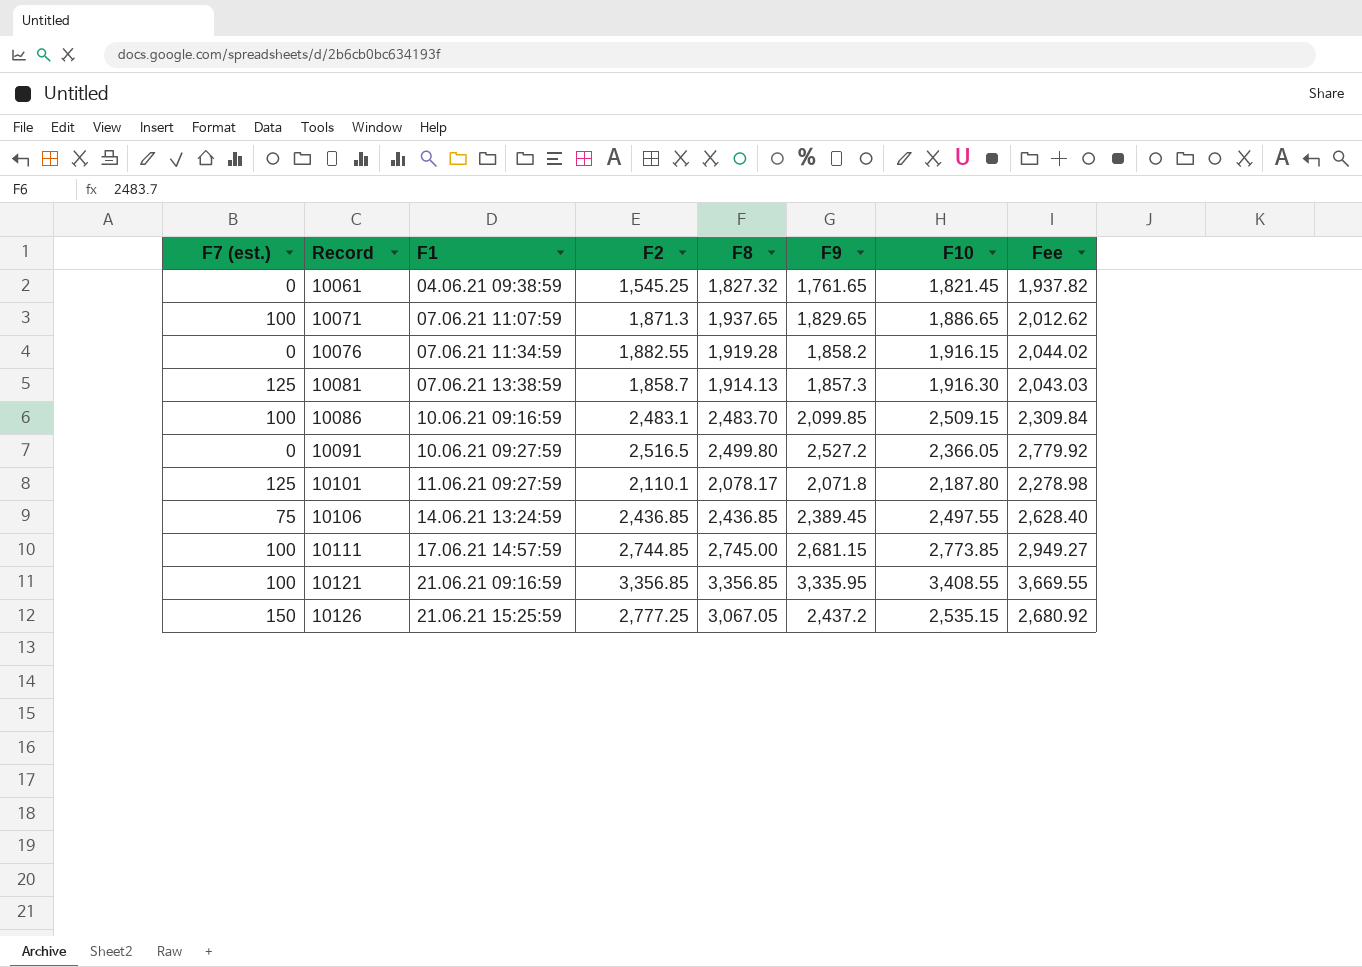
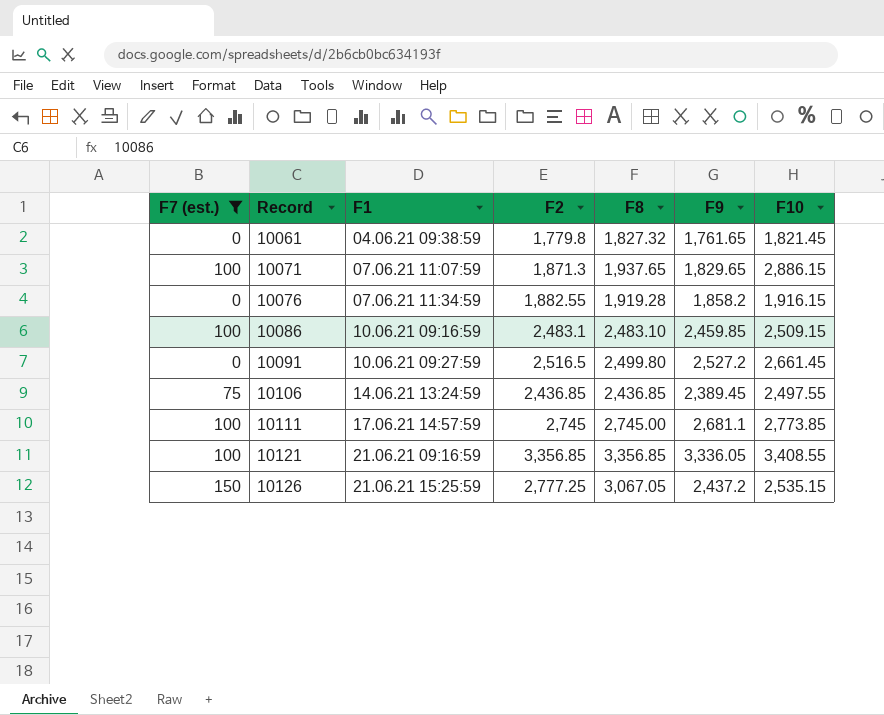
filter: none -> F7 (est.) != 125
column Fee | formula: [F9] * 1.1 -> none
10061 | F2: 1,545.25 -> 1,779.8
10071 | F10: 1,886.65 -> 2,886.15
10086 | F8: 2,483.70 -> 2,483.10
10086 | F9: 2,099.85 -> 2,459.85
10091 | F10: 2,366.05 -> 2,661.45
10111 | F2: 2,744.85 -> 2,745
10111 | F9: 2,681.15 -> 2,681.1
10121 | F9: 3,335.95 -> 3,336.05

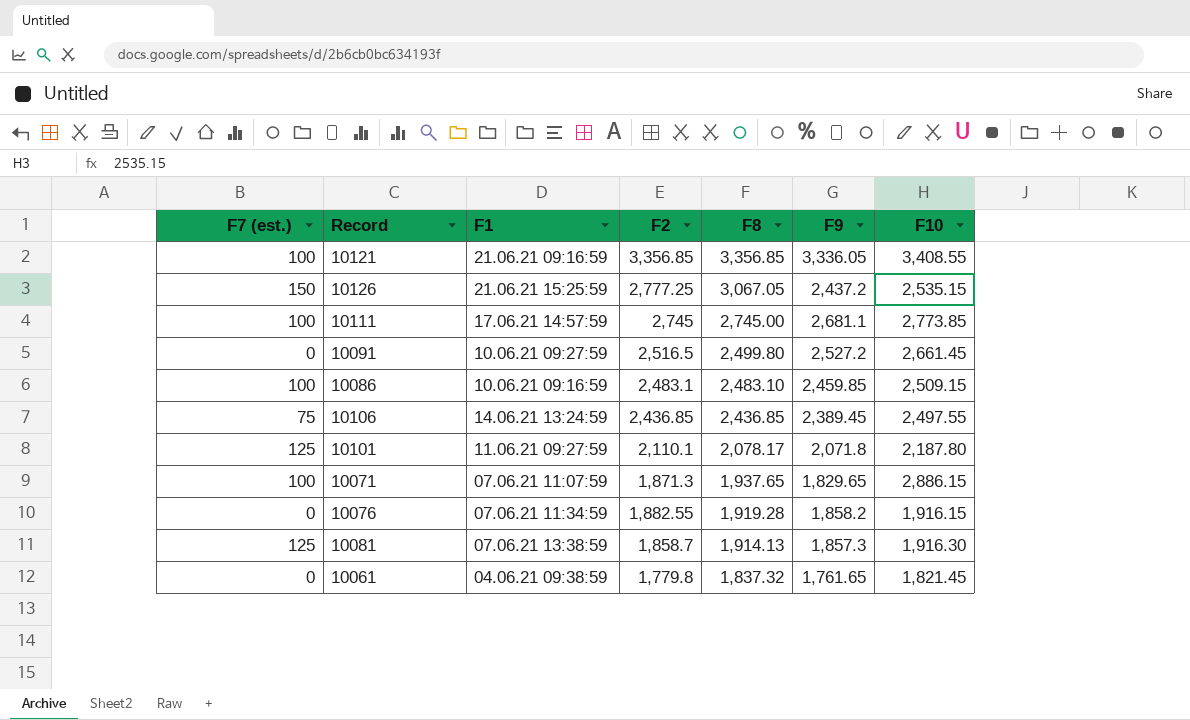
filter: F7 (est.) != 125 -> none
row order: Record ascending -> F8 descending
10061 | F8: 1,827.32 -> 1,837.32

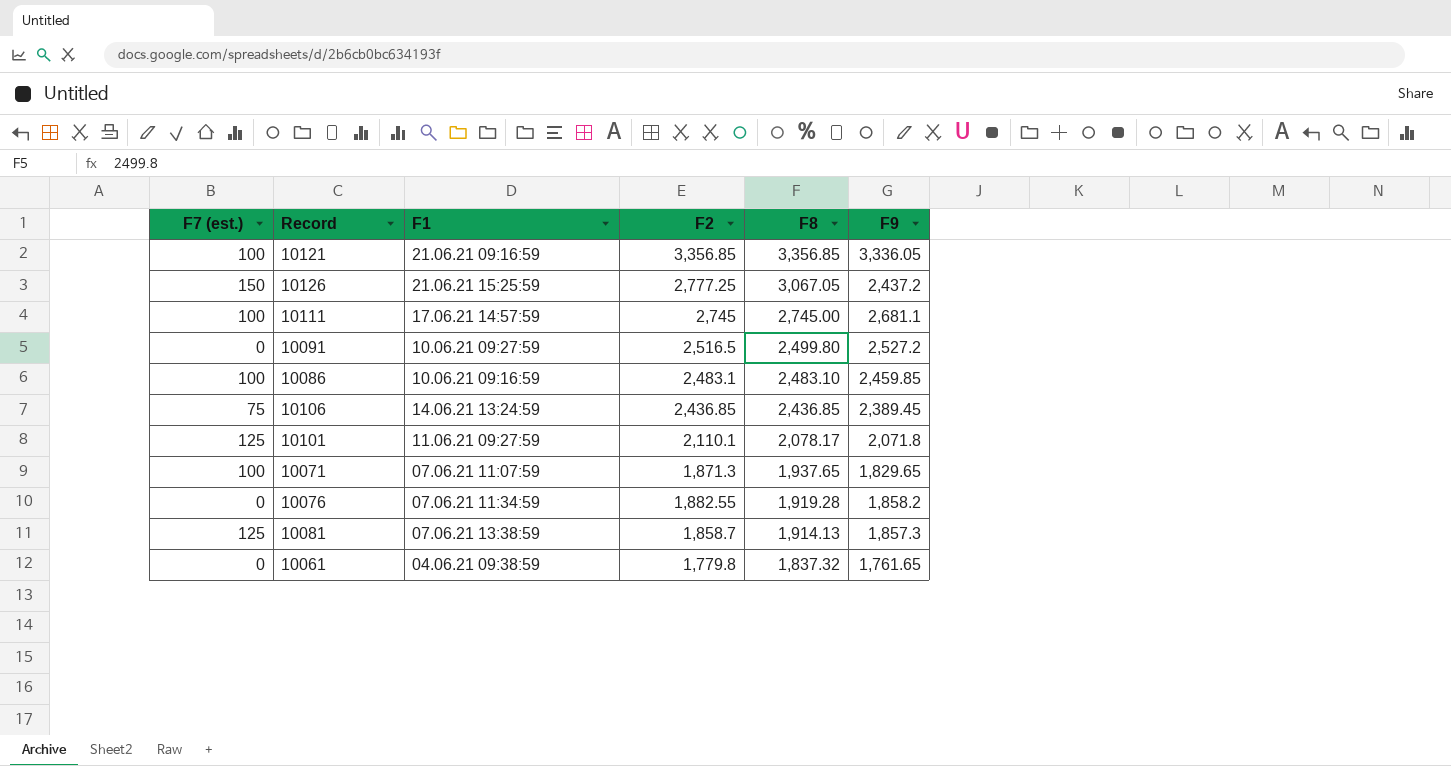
column F10 | position: 7 -> none

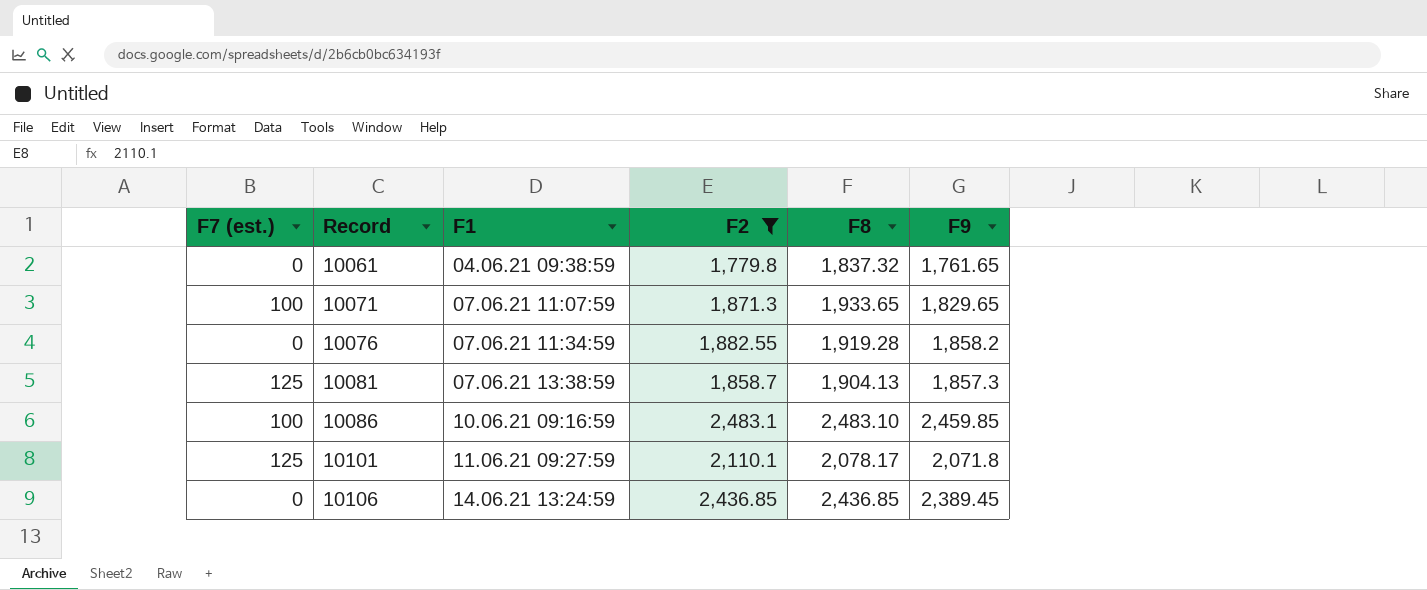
filter: none -> F2 <= 2,483.1
row order: F8 descending -> Record ascending
10071 | F8: 1,937.65 -> 1,933.65
10081 | F8: 1,914.13 -> 1,904.13
10106 | F7 (est.): 75 -> 0

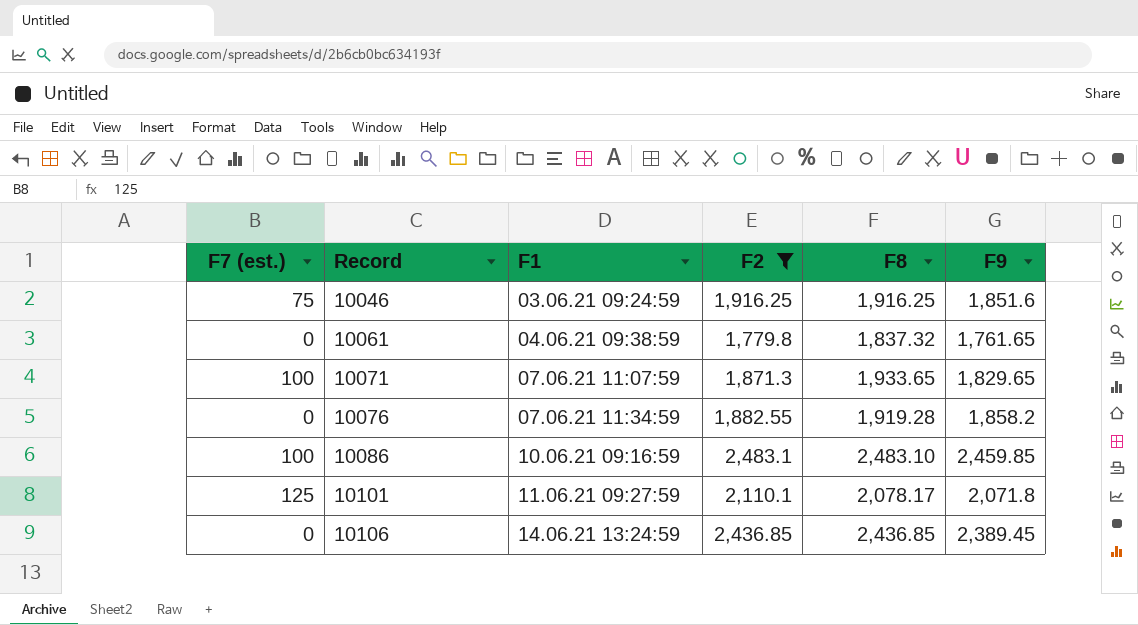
row 10081: 125 | 07.06.21 13:38:59 | 1,858.7 | 1,904.13 | 1,857.3 -> none
row 10046: none -> 75 | 03.06.21 09:24:59 | 1,916.25 | 1,916.25 | 1,851.6

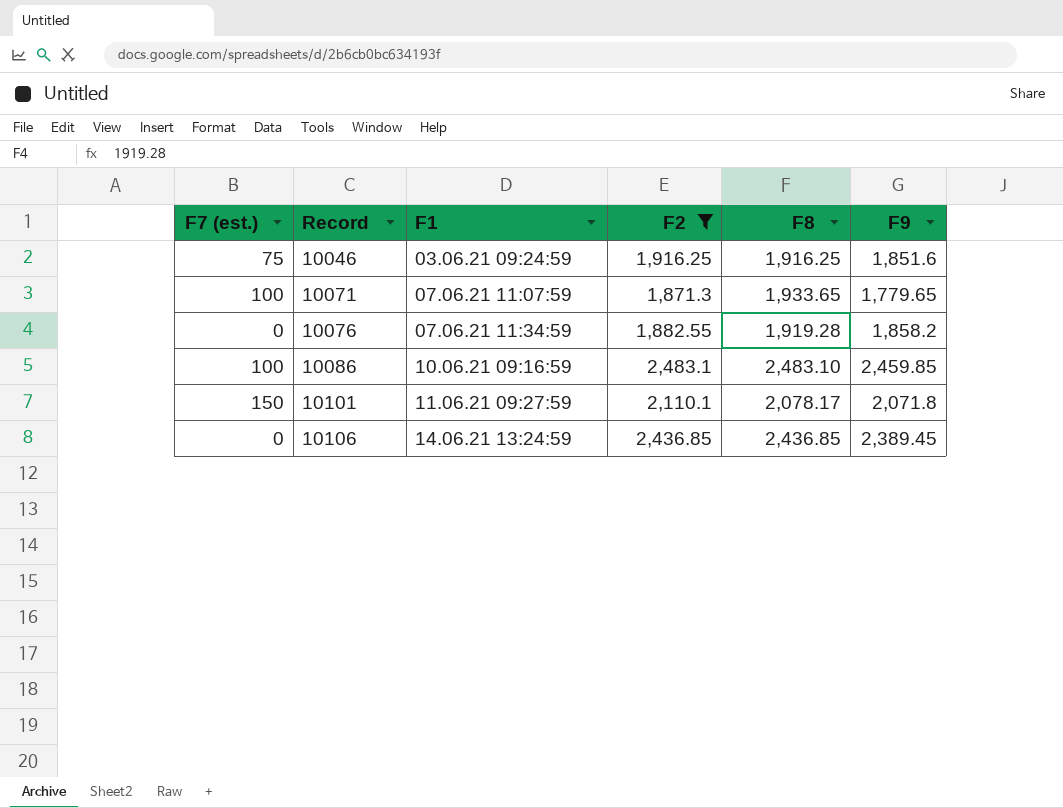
row 10061: 0 | 04.06.21 09:38:59 | 1,779.8 | 1,837.32 | 1,761.65 -> none
10071 | F9: 1,829.65 -> 1,779.65
10101 | F7 (est.): 125 -> 150

